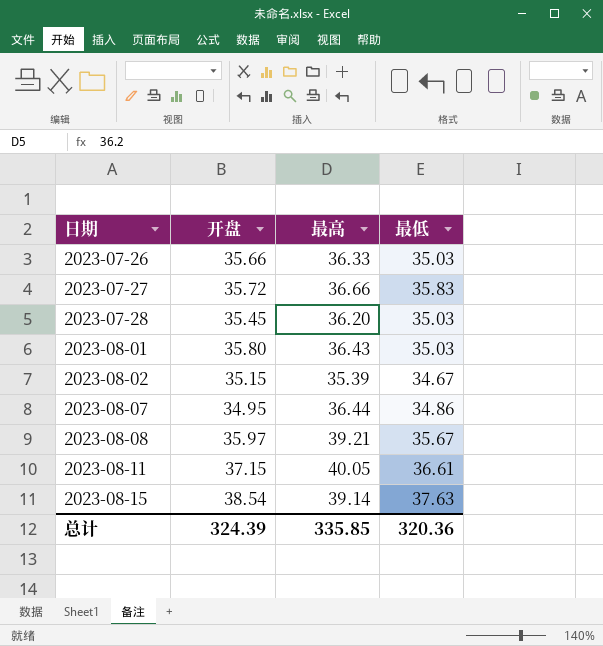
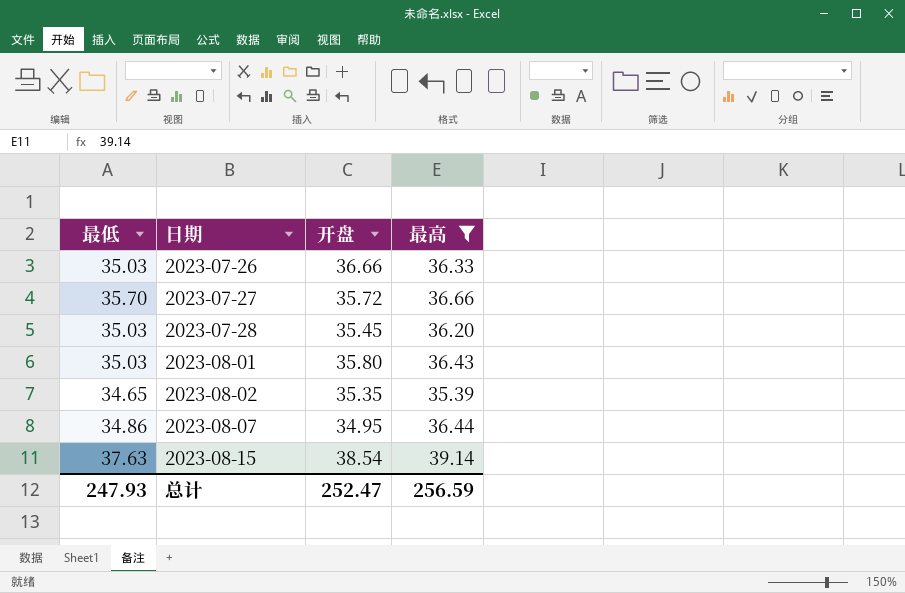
filter: none -> 最高 <= 39.14
column 最低 | position: 4 -> 1
2023-07-26 | 开盘: 35.66 -> 36.66
2023-07-27 | 最低: 35.83 -> 35.70
2023-08-02 | 最低: 34.67 -> 34.65
2023-08-02 | 开盘: 35.15 -> 35.35
总计 | 最低: 320.36 -> 247.93
总计 | 开盘: 324.39 -> 252.47
总计 | 最高: 335.85 -> 256.59

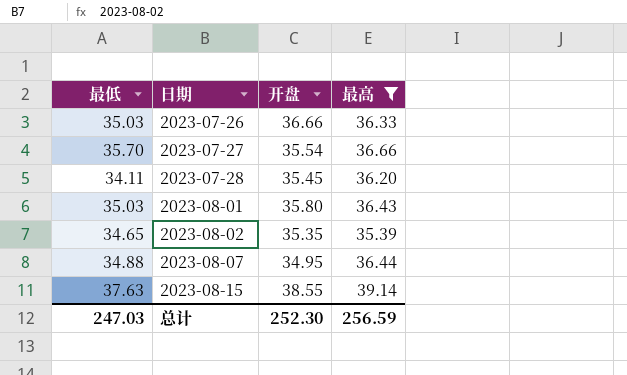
2023-07-27 | 开盘: 35.72 -> 35.54
2023-07-28 | 最低: 35.03 -> 34.11
2023-08-07 | 最低: 34.86 -> 34.88
2023-08-15 | 开盘: 38.54 -> 38.55
总计 | 最低: 247.93 -> 247.03
总计 | 开盘: 252.47 -> 252.30

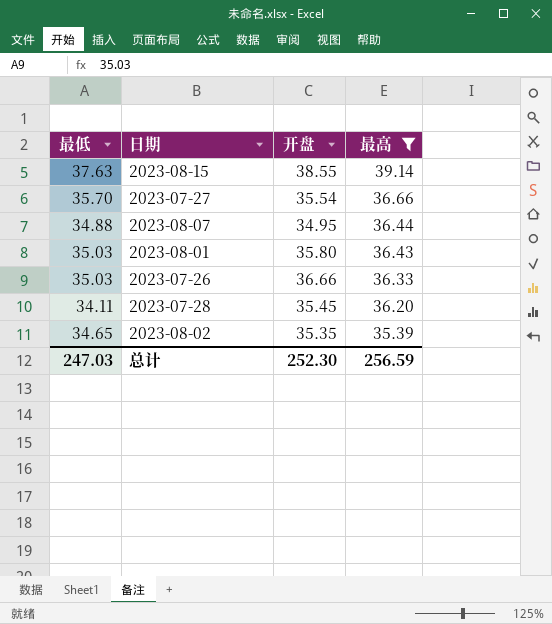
row order: 日期 ascending -> 最高 descending

